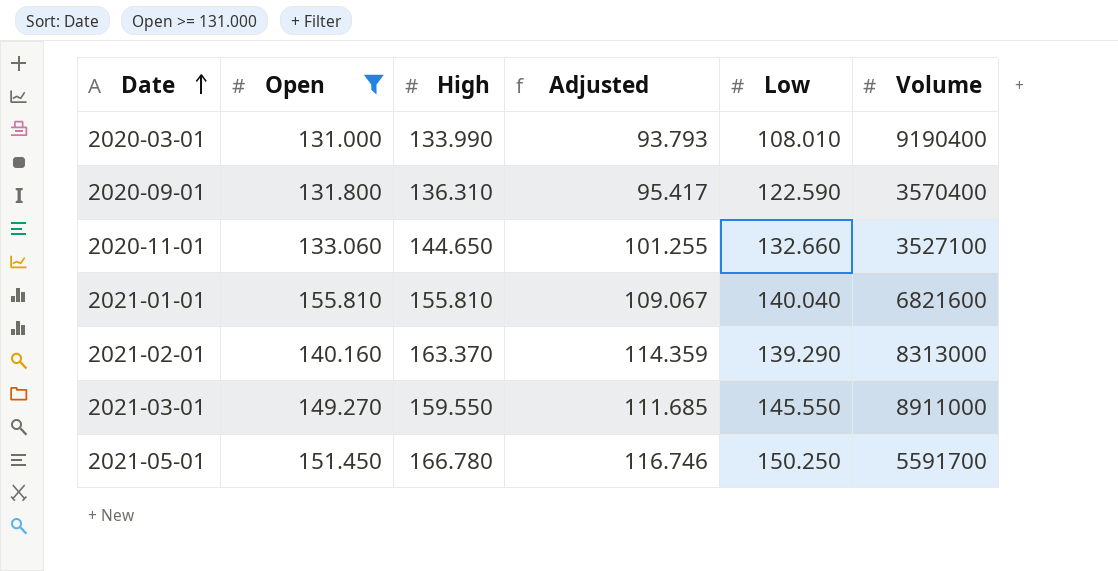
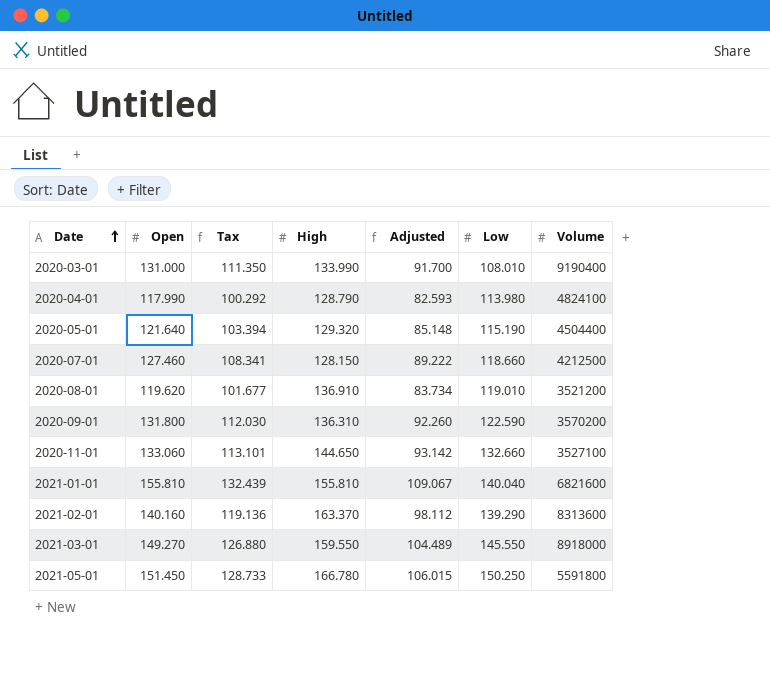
filter: Open >= 131.000 -> none
column Tax | formula: none -> [Open] * 0.85
column Adjusted | formula: [High] * 0.7 -> [Open] * 0.7
2020-09-01 | Volume: 3570400 -> 3570200
2021-02-01 | Volume: 8313000 -> 8313600
2021-03-01 | Volume: 8911000 -> 8918000
2021-05-01 | Volume: 5591700 -> 5591800

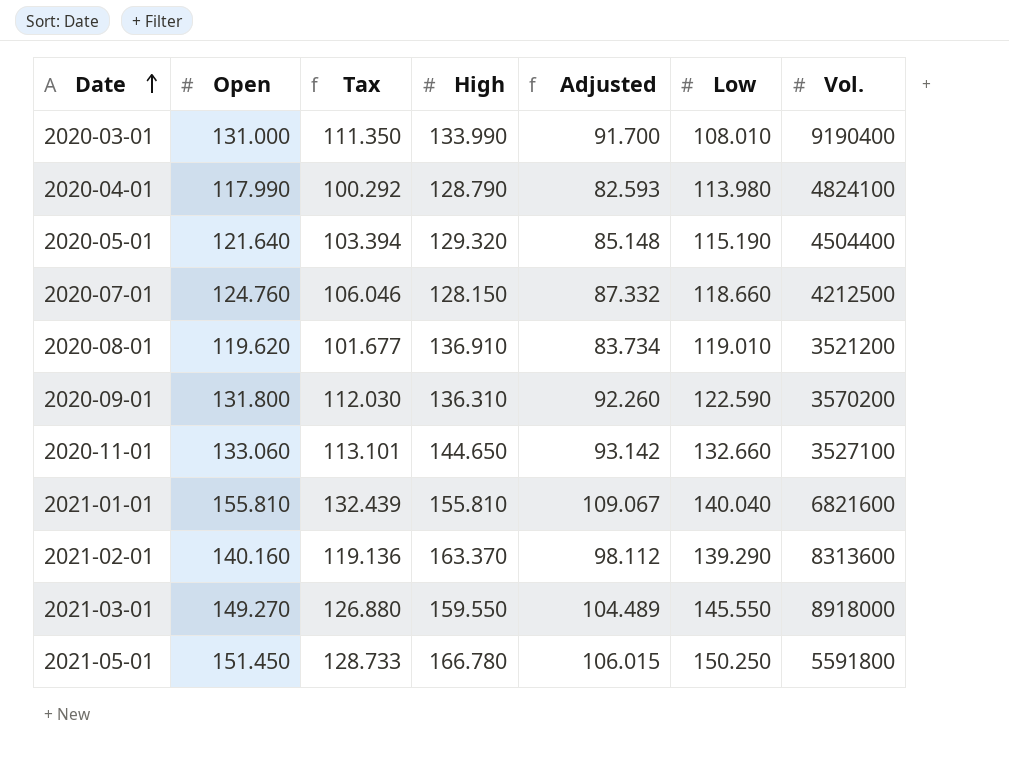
column name: Volume -> Vol.
2020-07-01 | Open: 127.460 -> 124.760
2020-07-01 | Tax: 108.341 -> 106.046
2020-07-01 | Adjusted: 89.222 -> 87.332

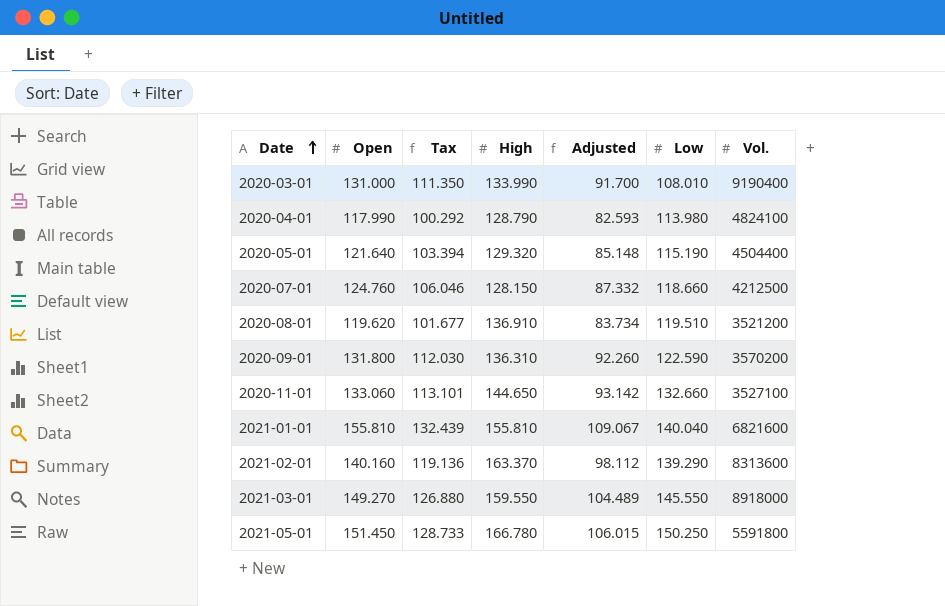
2020-08-01 | Low: 119.010 -> 119.510

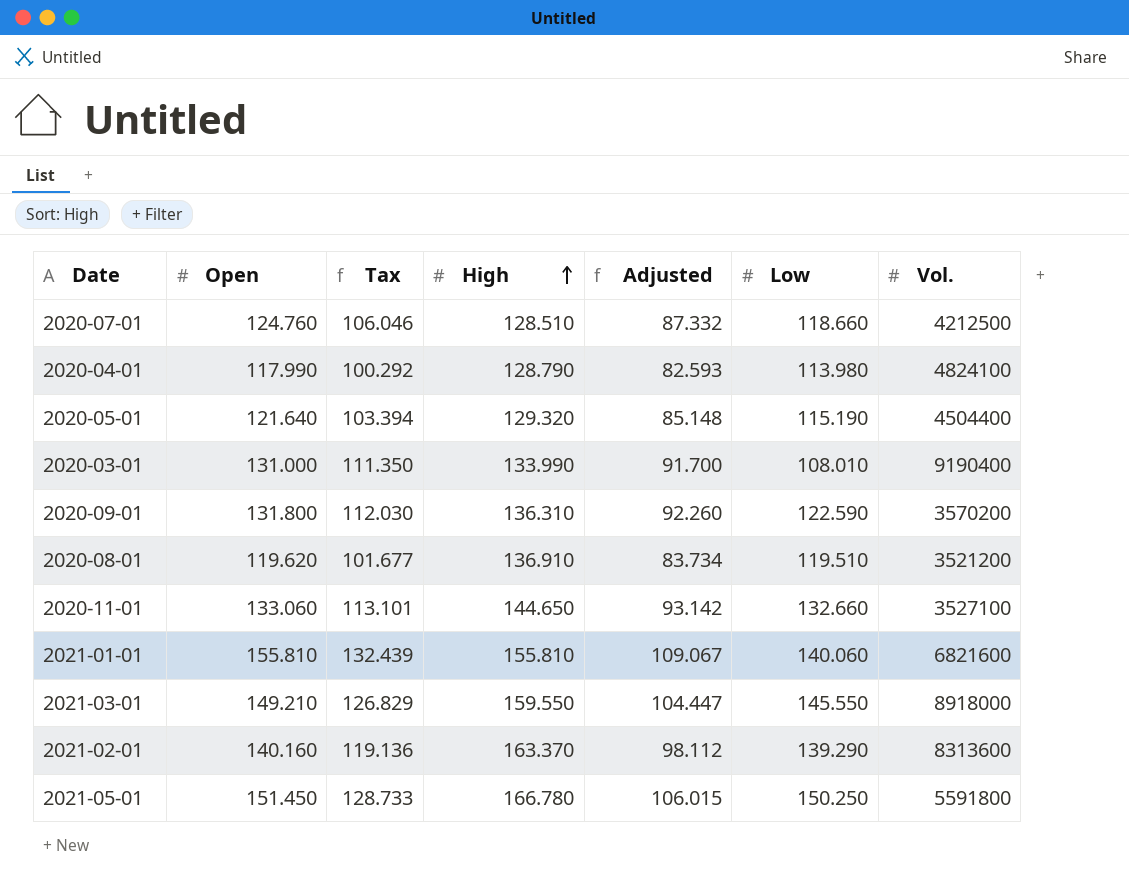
row order: Date ascending -> High ascending
2020-07-01 | High: 128.150 -> 128.510
2021-01-01 | Low: 140.040 -> 140.060
2021-03-01 | Open: 149.270 -> 149.210
2021-03-01 | Tax: 126.880 -> 126.829
2021-03-01 | Adjusted: 104.489 -> 104.447

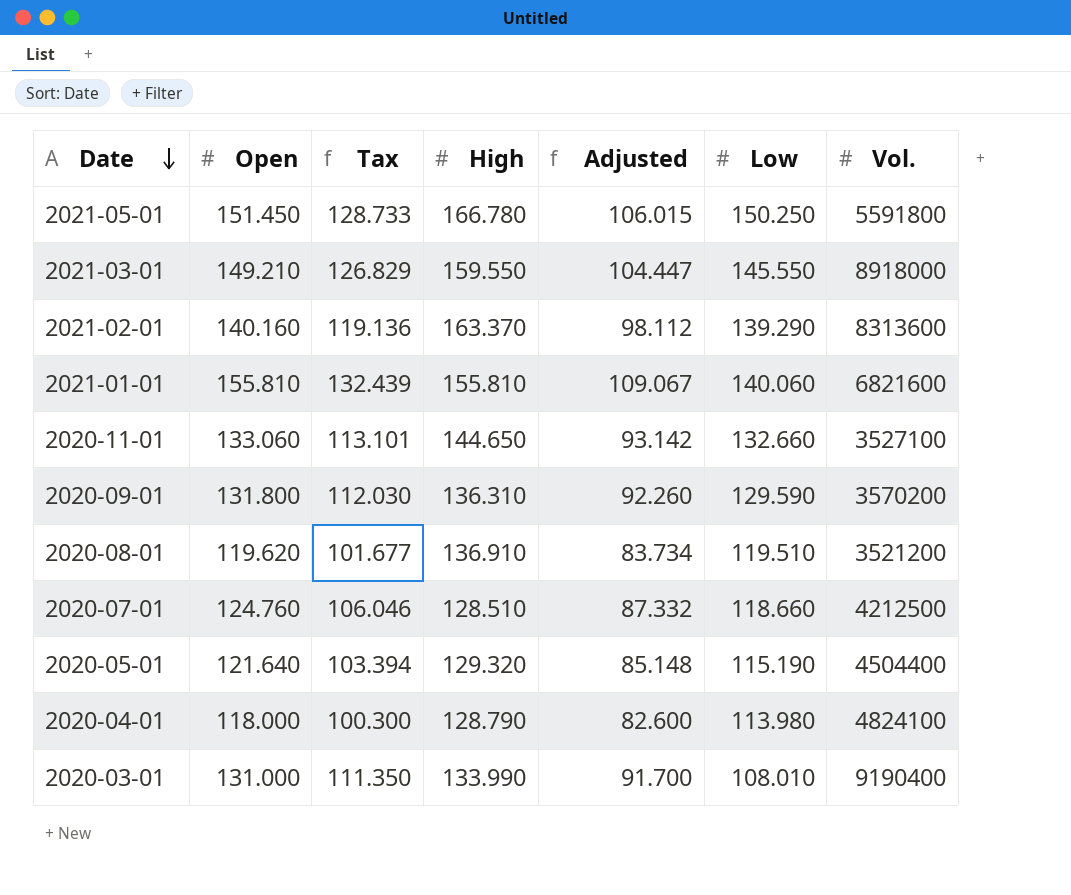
row order: High ascending -> Date descending
2020-09-01 | Low: 122.590 -> 129.590
2020-04-01 | Open: 117.990 -> 118.000
2020-04-01 | Tax: 100.292 -> 100.300
2020-04-01 | Adjusted: 82.593 -> 82.600

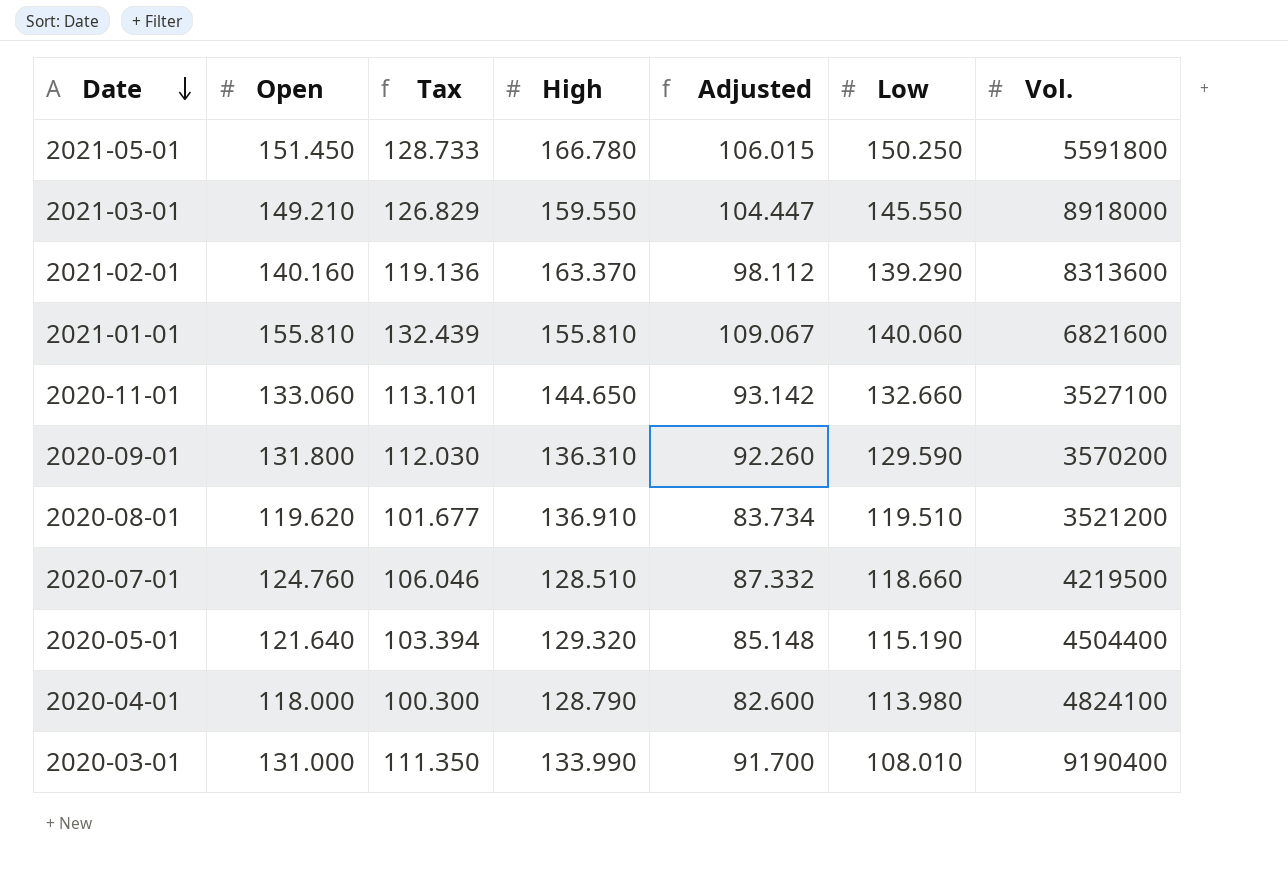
2020-07-01 | Vol.: 4212500 -> 4219500

